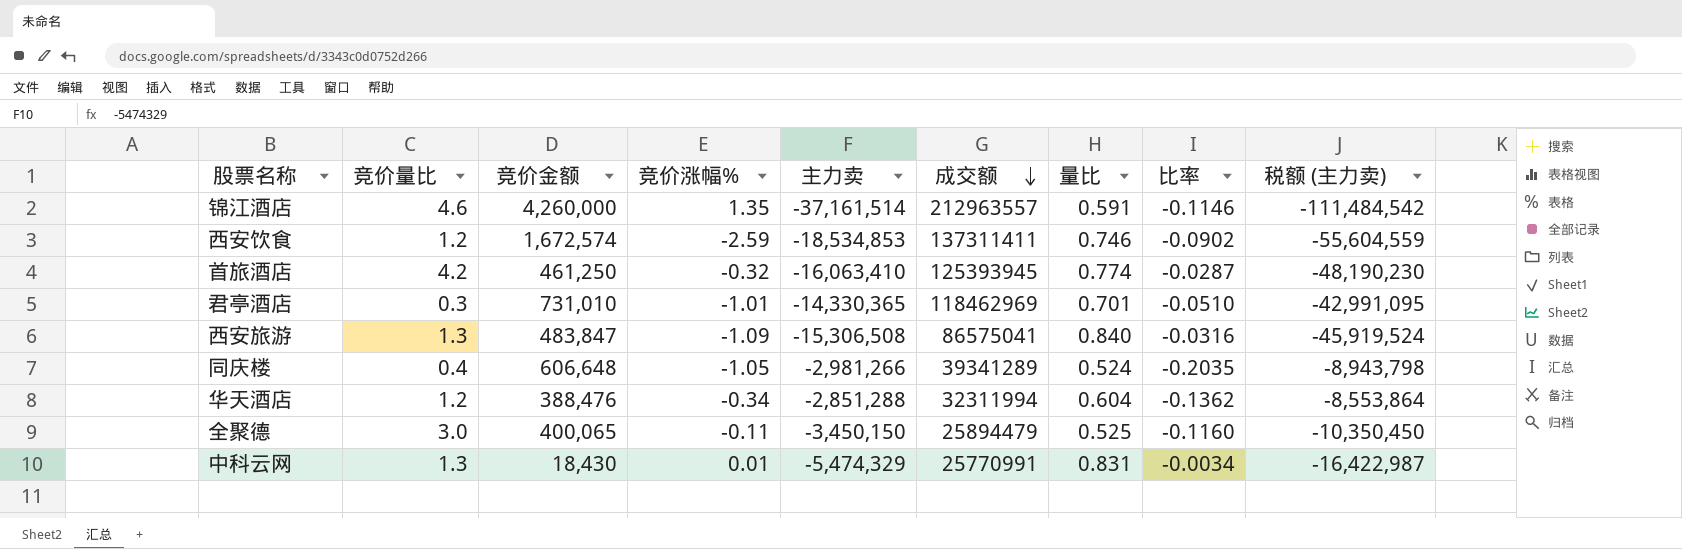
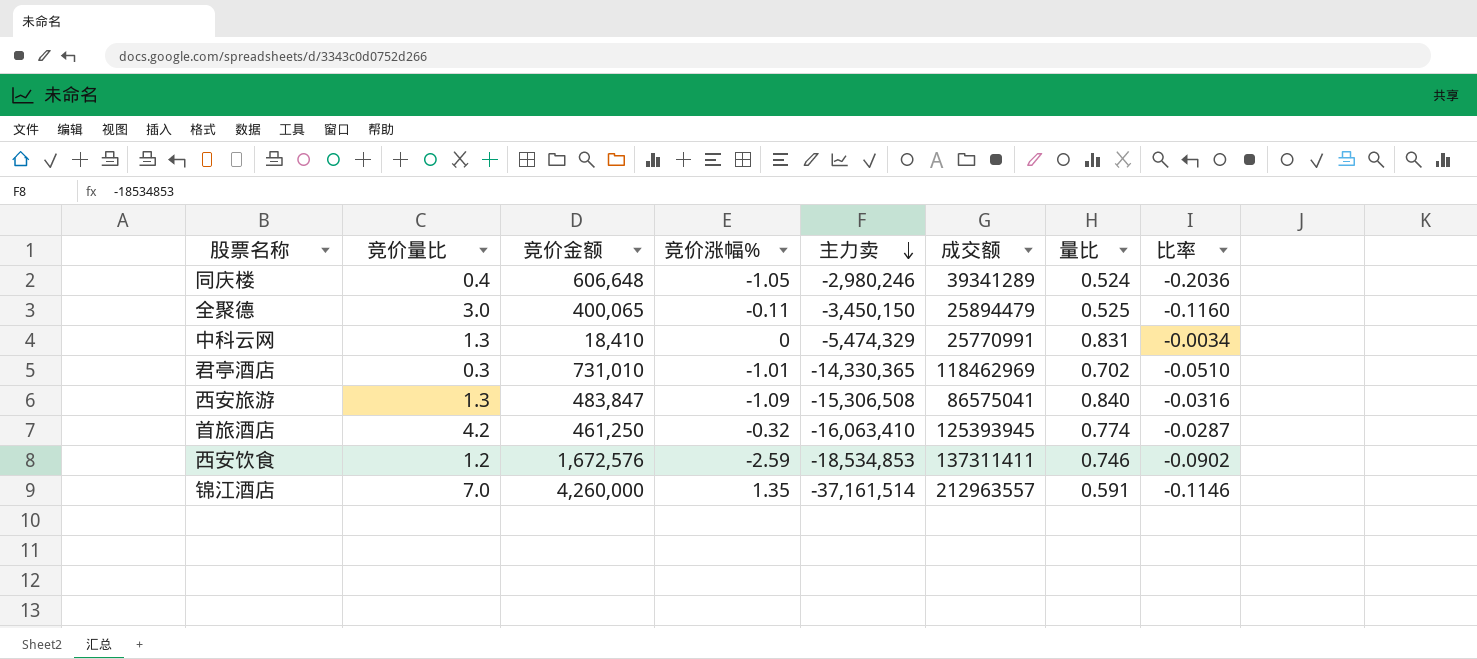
row order: 成交额 descending -> 主力卖 descending
column 税额 (主力卖) | formula: [主力卖] * 3 -> none
row 华天酒店: 1.2 | 388,476 | -0.34 | -2,851,288 | 32311994 | 0.604 | -0.1362 | -8,553,864 -> none
同庆楼 | 主力卖: -2,981,266 -> -2,980,246
同庆楼 | 比率: -0.2035 -> -0.2036
中科云网 | 竞价金额: 18,430 -> 18,410
中科云网 | 竞价涨幅%: 0.01 -> 0
君亭酒店 | 量比: 0.701 -> 0.702
西安饮食 | 竞价金额: 1,672,574 -> 1,672,576
锦江酒店 | 竞价量比: 4.6 -> 7.0

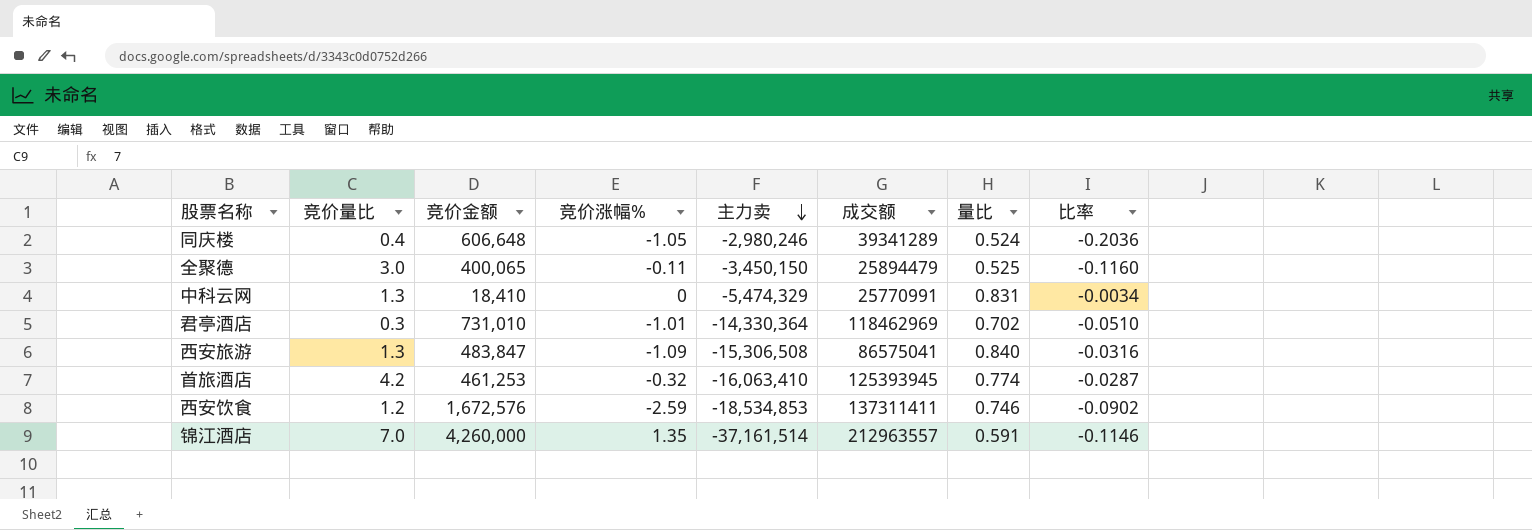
君亭酒店 | 主力卖: -14,330,365 -> -14,330,364
首旅酒店 | 竞价金额: 461,250 -> 461,253

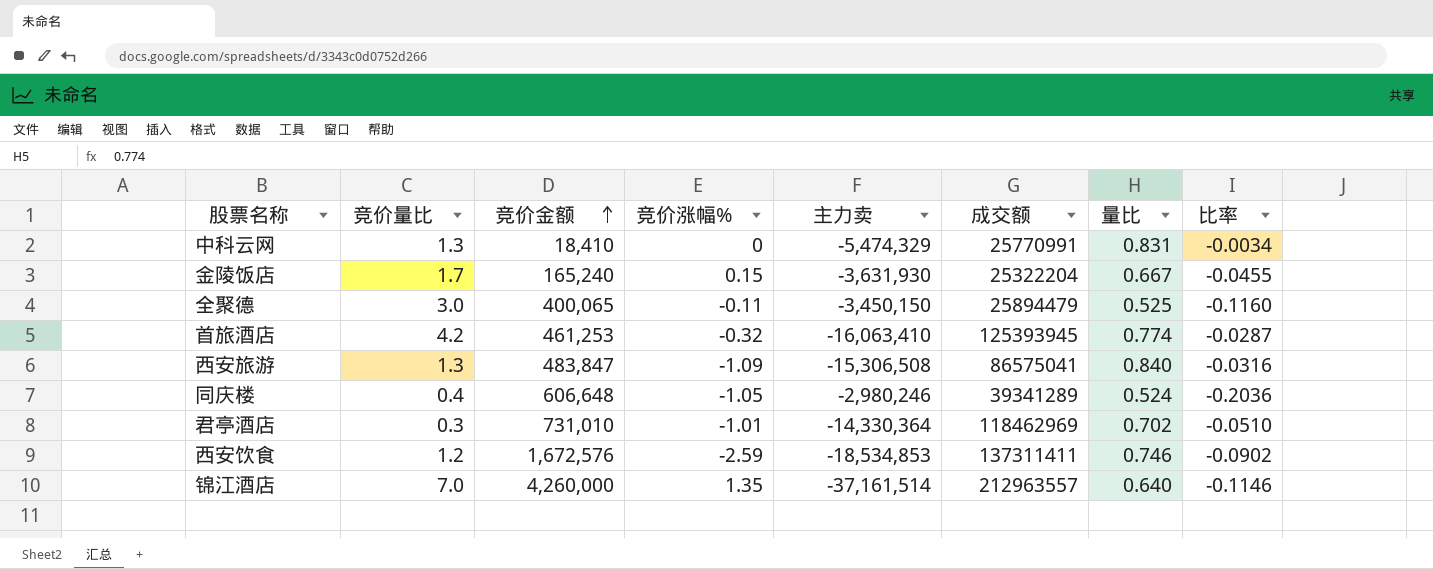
row order: 主力卖 descending -> 竞价金额 ascending
row 金陵饭店: none -> 1.7 | 165,240 | 0.15 | -3,631,930 | 25322204 | 0.667 | -0.0455
锦江酒店 | 量比: 0.591 -> 0.640

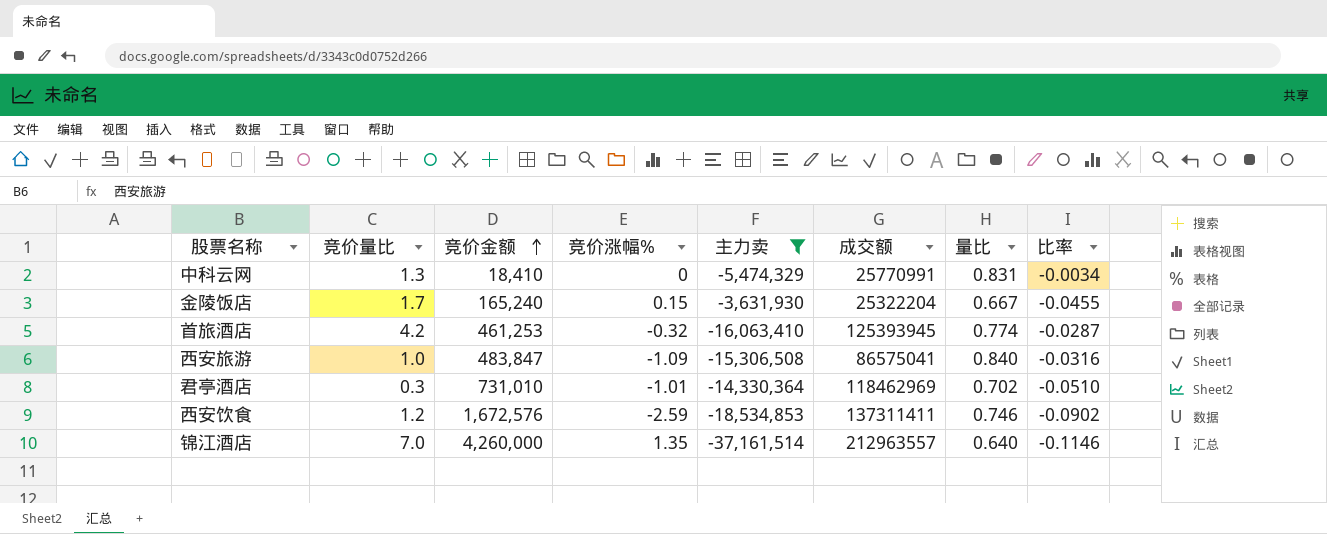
filter: none -> 主力卖 <= -3,631,930
西安旅游 | 竞价量比: 1.3 -> 1.0

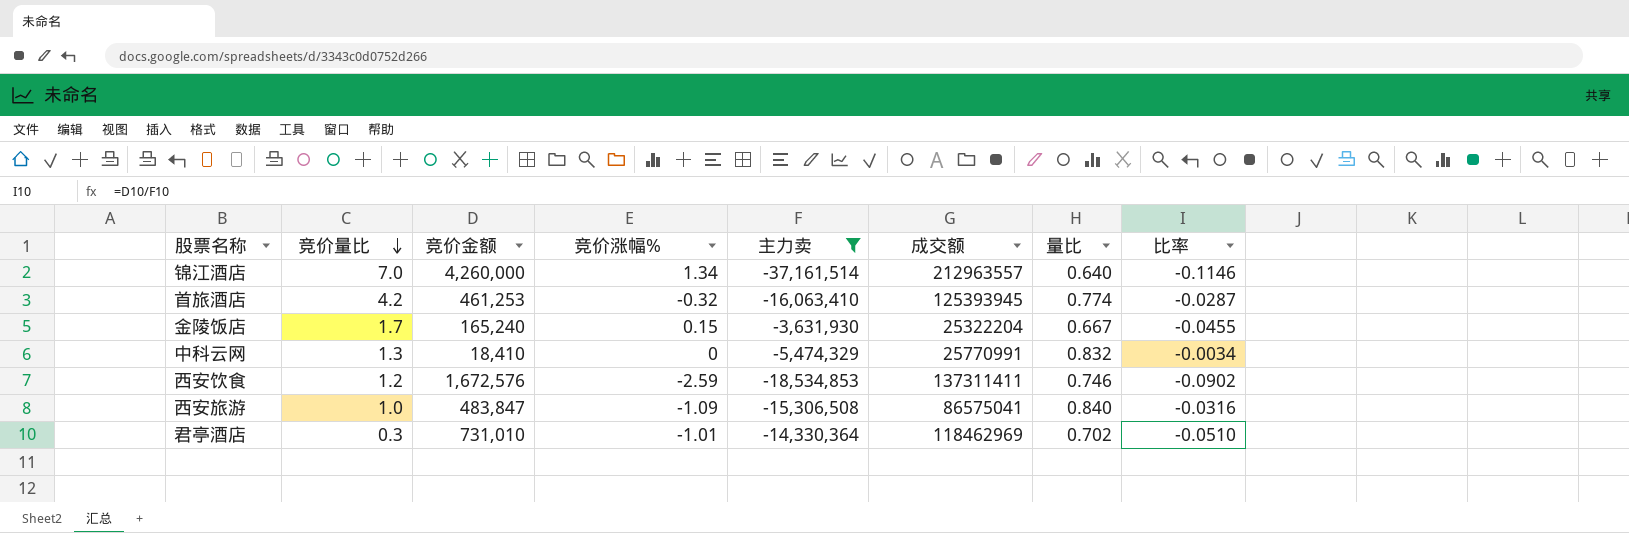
row order: 竞价金额 ascending -> 竞价量比 descending
锦江酒店 | 竞价涨幅%: 1.35 -> 1.34
中科云网 | 量比: 0.831 -> 0.832

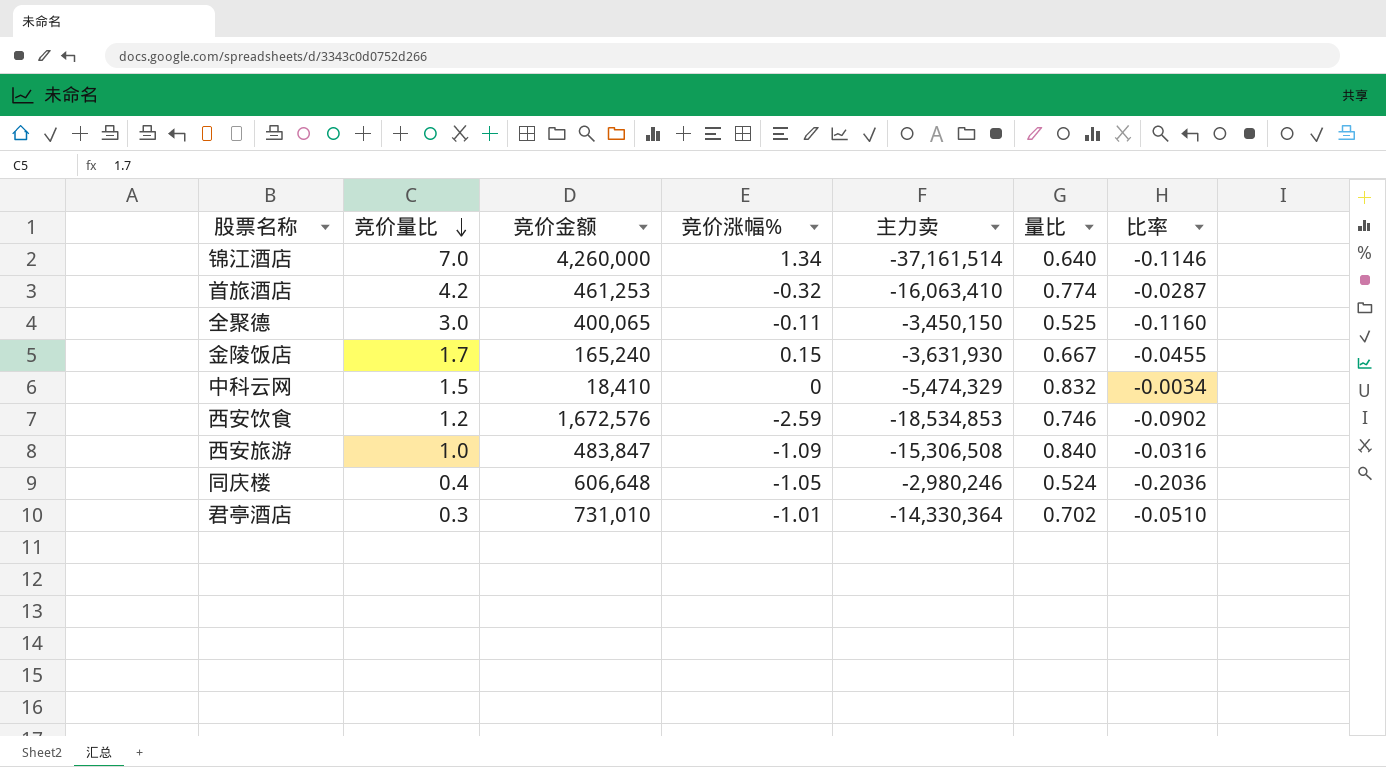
filter: 主力卖 <= -3,631,930 -> none
column 成交额 | position: 6 -> none
中科云网 | 竞价量比: 1.3 -> 1.5

